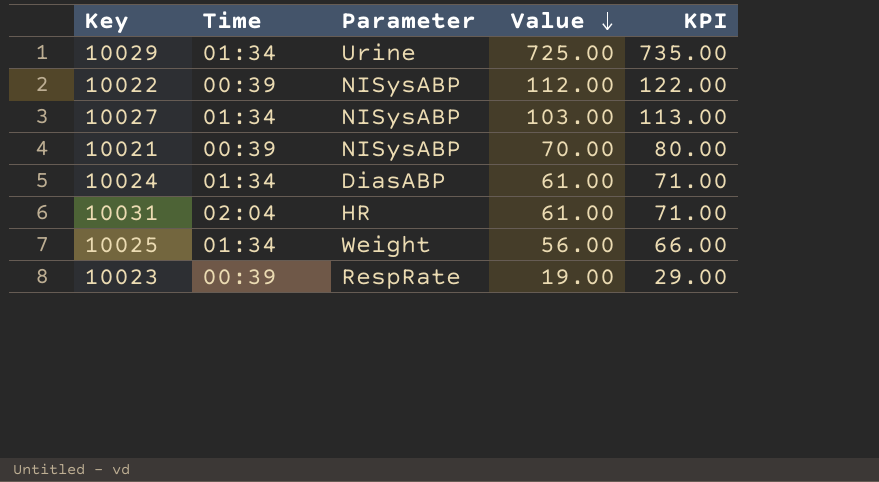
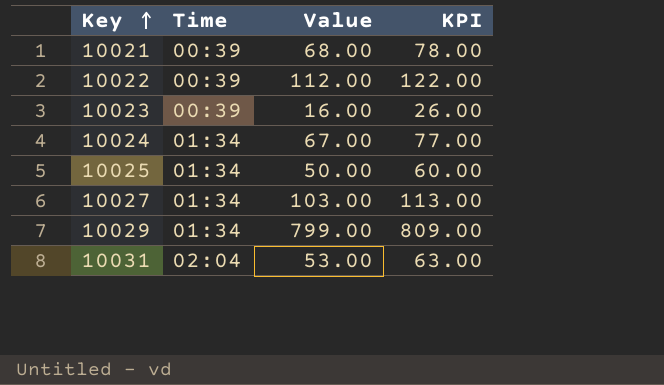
row order: Value descending -> Key ascending
column Parameter | position: 3 -> none
10021 | Value: 70.00 -> 68.00
10021 | KPI: 80.00 -> 78.00
10023 | Value: 19.00 -> 16.00
10023 | KPI: 29.00 -> 26.00
10024 | Value: 61.00 -> 67.00
10024 | KPI: 71.00 -> 77.00
10025 | Value: 56.00 -> 50.00
10025 | KPI: 66.00 -> 60.00
10029 | Value: 725.00 -> 799.00
10029 | KPI: 735.00 -> 809.00
10031 | Value: 61.00 -> 53.00
10031 | KPI: 71.00 -> 63.00

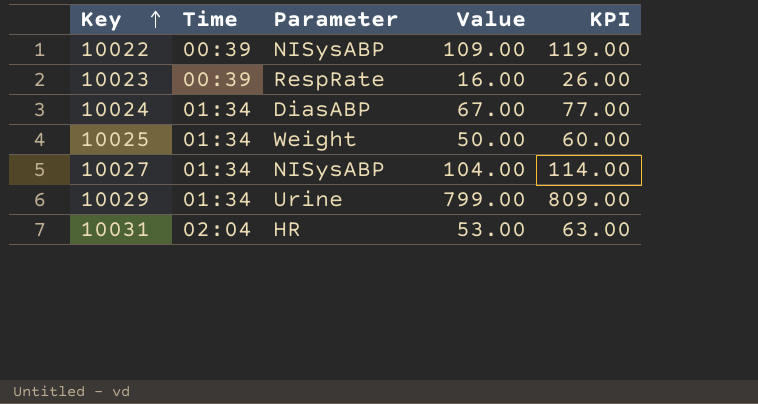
column Parameter | position: none -> 3
row 10021: 00:39 | 68.00 | 78.00 -> none
10022 | Value: 112.00 -> 109.00
10022 | KPI: 122.00 -> 119.00
10027 | Value: 103.00 -> 104.00
10027 | KPI: 113.00 -> 114.00

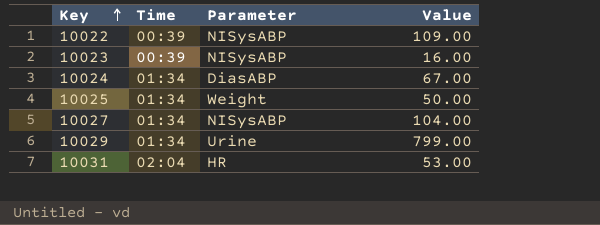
column KPI | formula: [Value] + 10 -> none
10023 | Parameter: RespRate -> NISysABP

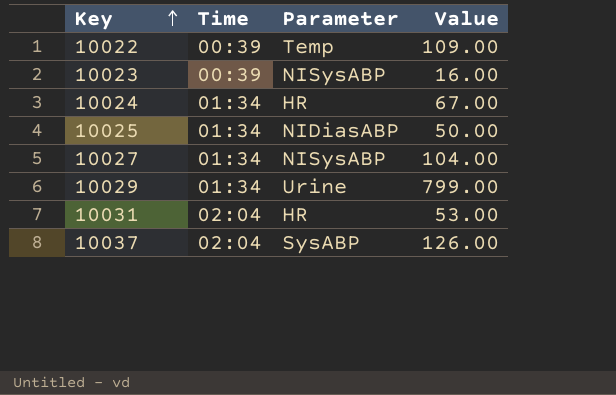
10022 | Parameter: NISysABP -> Temp
10024 | Parameter: DiasABP -> HR
10025 | Parameter: Weight -> NIDiasABP
row 10037: none -> 02:04 | SysABP | 126.00

